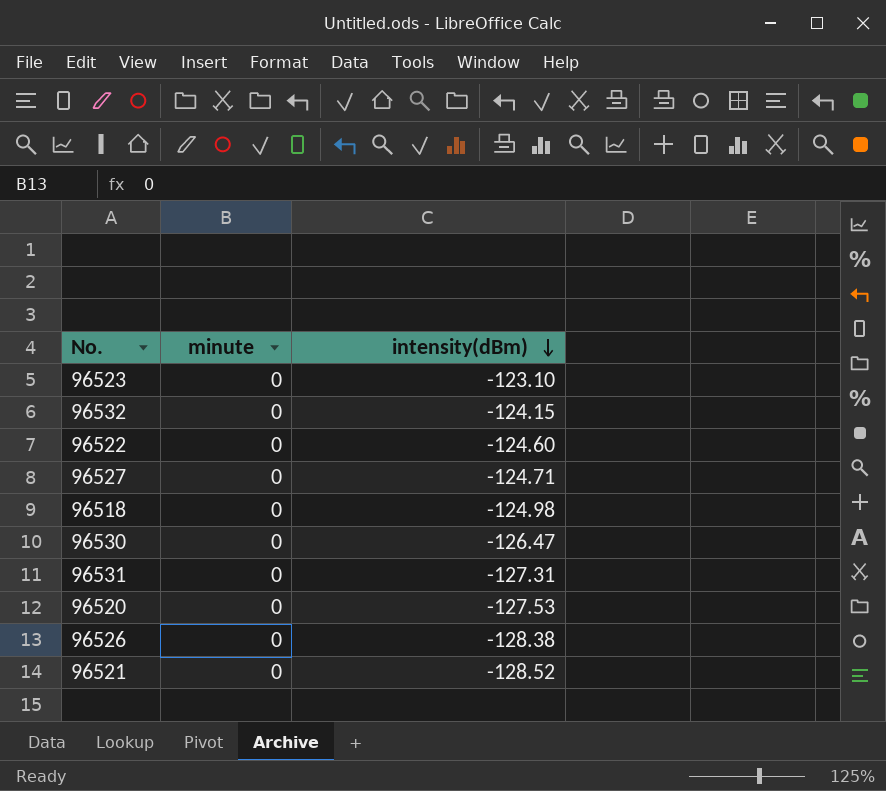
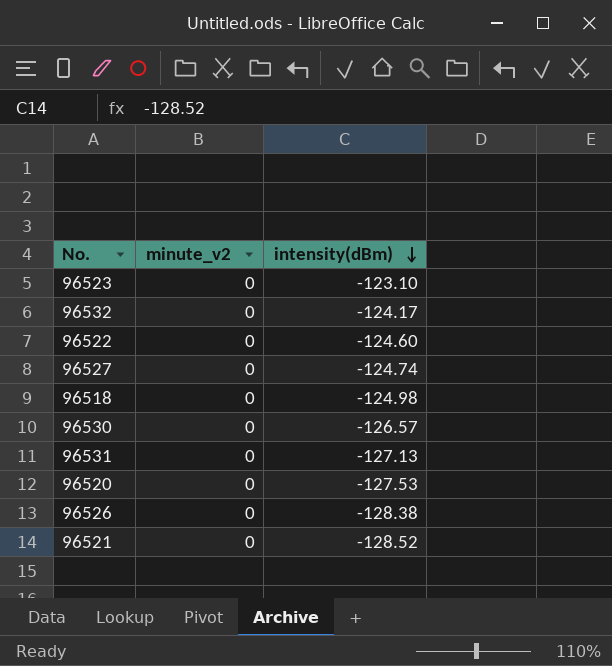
column name: minute -> minute_v2
96532 | intensity(dBm): -124.15 -> -124.17
96527 | intensity(dBm): -124.71 -> -124.74
96530 | intensity(dBm): -126.47 -> -126.57
96531 | intensity(dBm): -127.31 -> -127.13

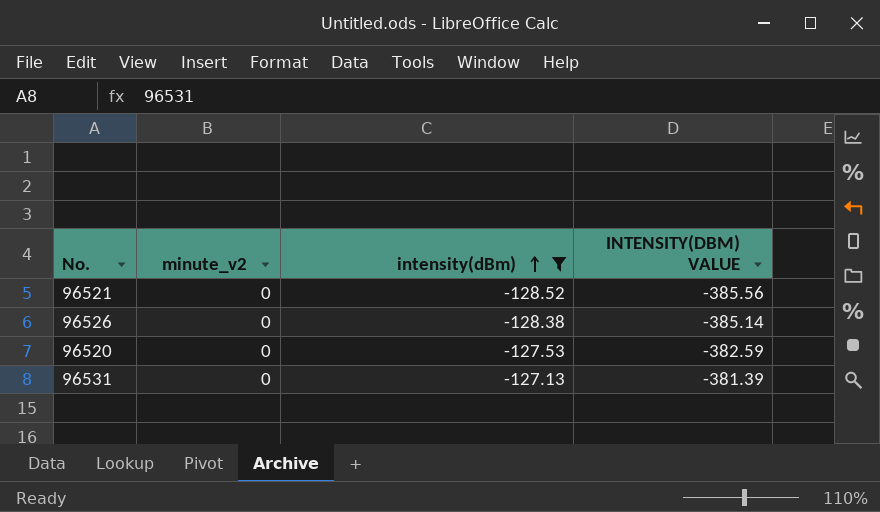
filter: none -> intensity(dBm) <= -127.13
row order: intensity(dBm) descending -> intensity(dBm) ascending
column INTENSITY(DBM) VALUE | formula: none -> [intensity(dBm)] * 3

